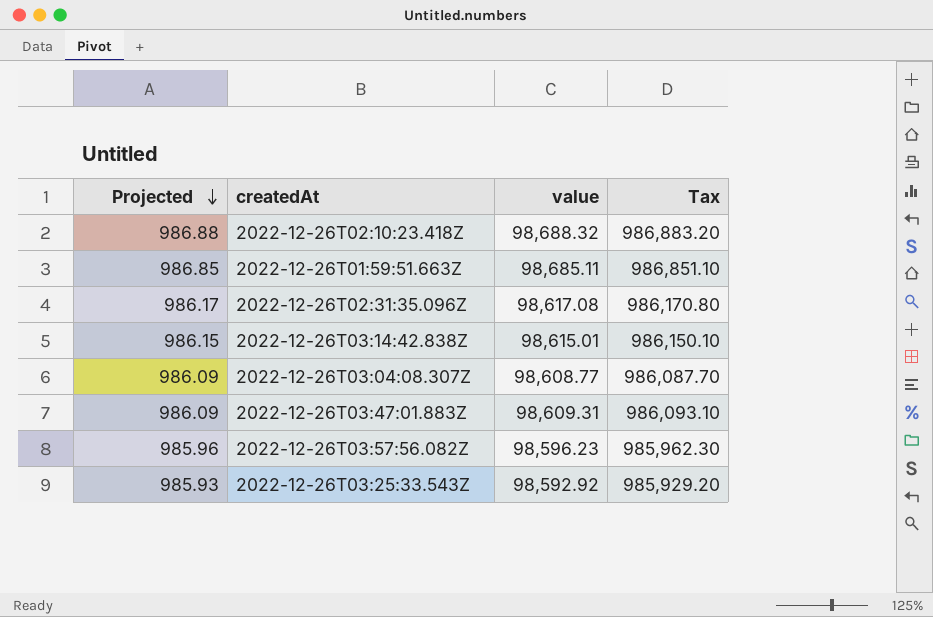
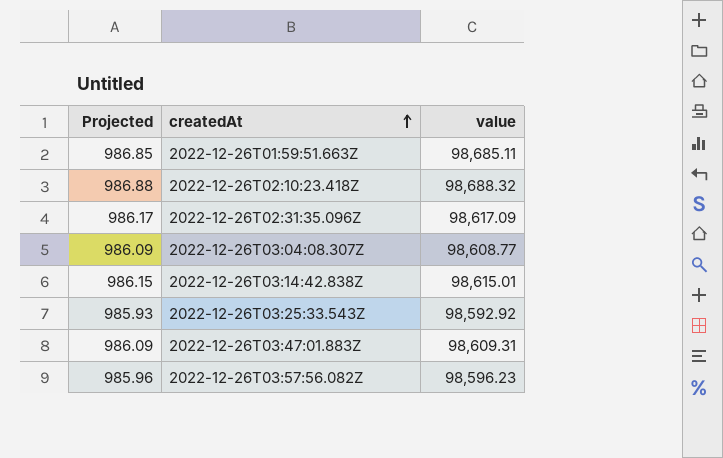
row order: Projected descending -> createdAt ascending
column Tax | formula: [value] * 10 -> none
2022-12-26T02:31:35.096Z | value: 98,617.08 -> 98,617.09

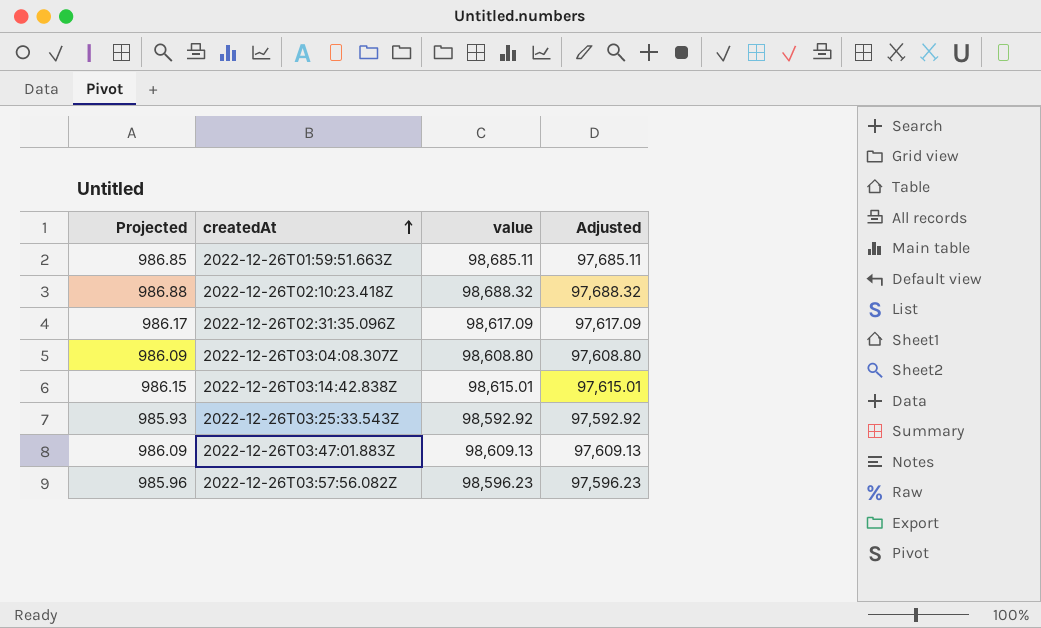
column Adjusted | formula: none -> [value] - 1000
2022-12-26T03:04:08.307Z | value: 98,608.77 -> 98,608.80
2022-12-26T03:47:01.883Z | value: 98,609.31 -> 98,609.13

